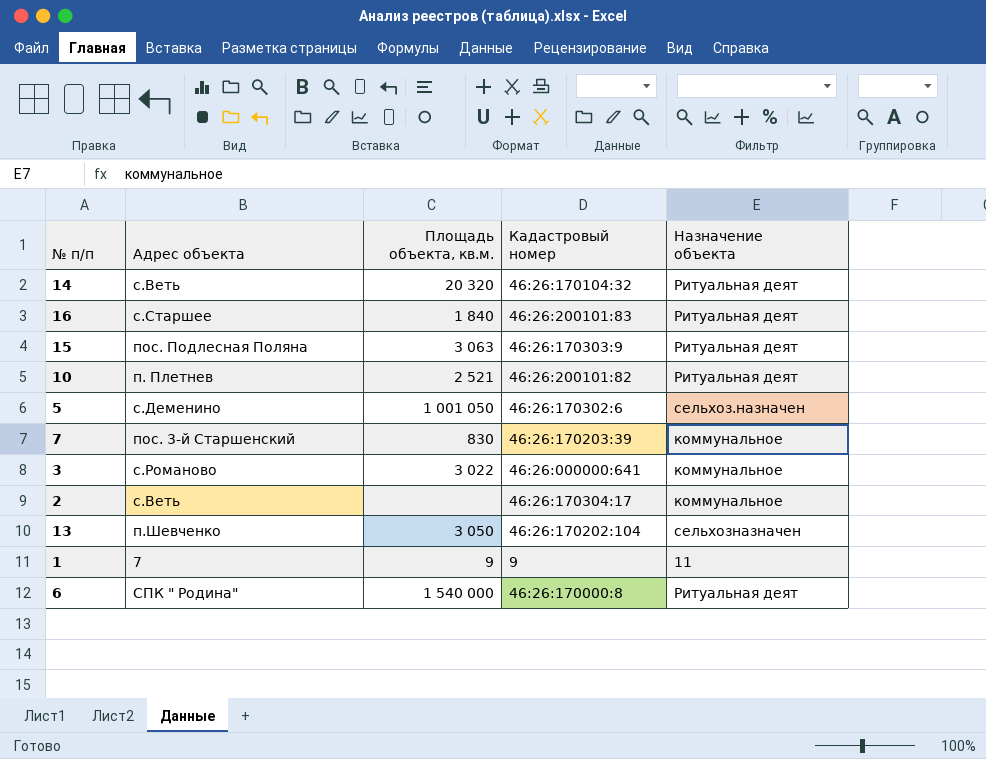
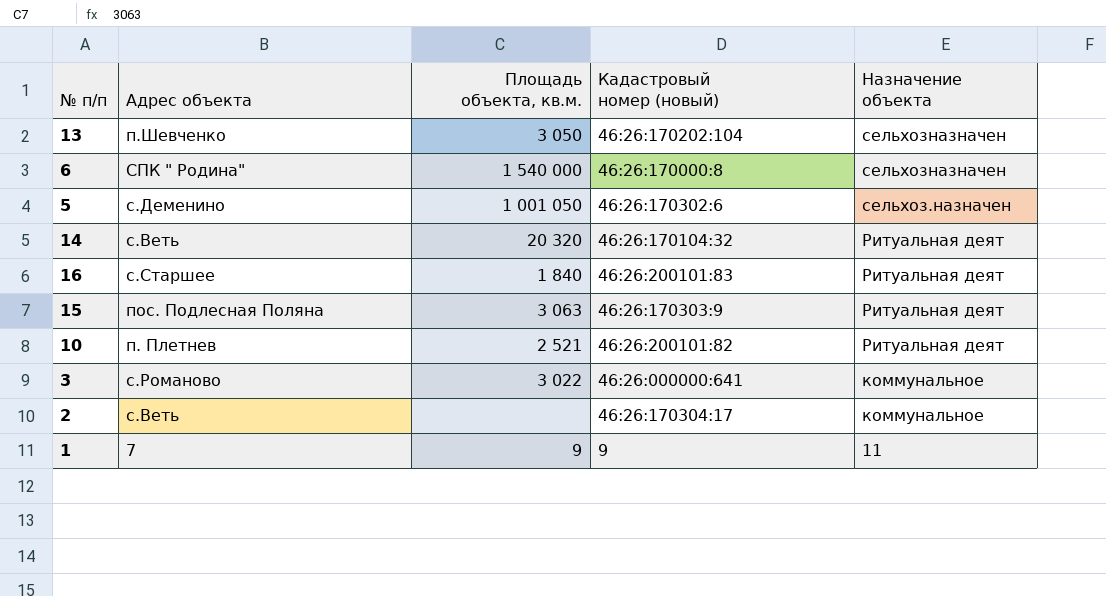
row order: none -> Назначение объекта descending
column name: Кадастровый номер -> Кадастровый номер (новый)
row 7: пос. 3-й Старшенский | 830 | 46:26:170203:39 | коммунальное -> none
6 | Назначение объекта: Ритуальная деят -> сельхозназначен

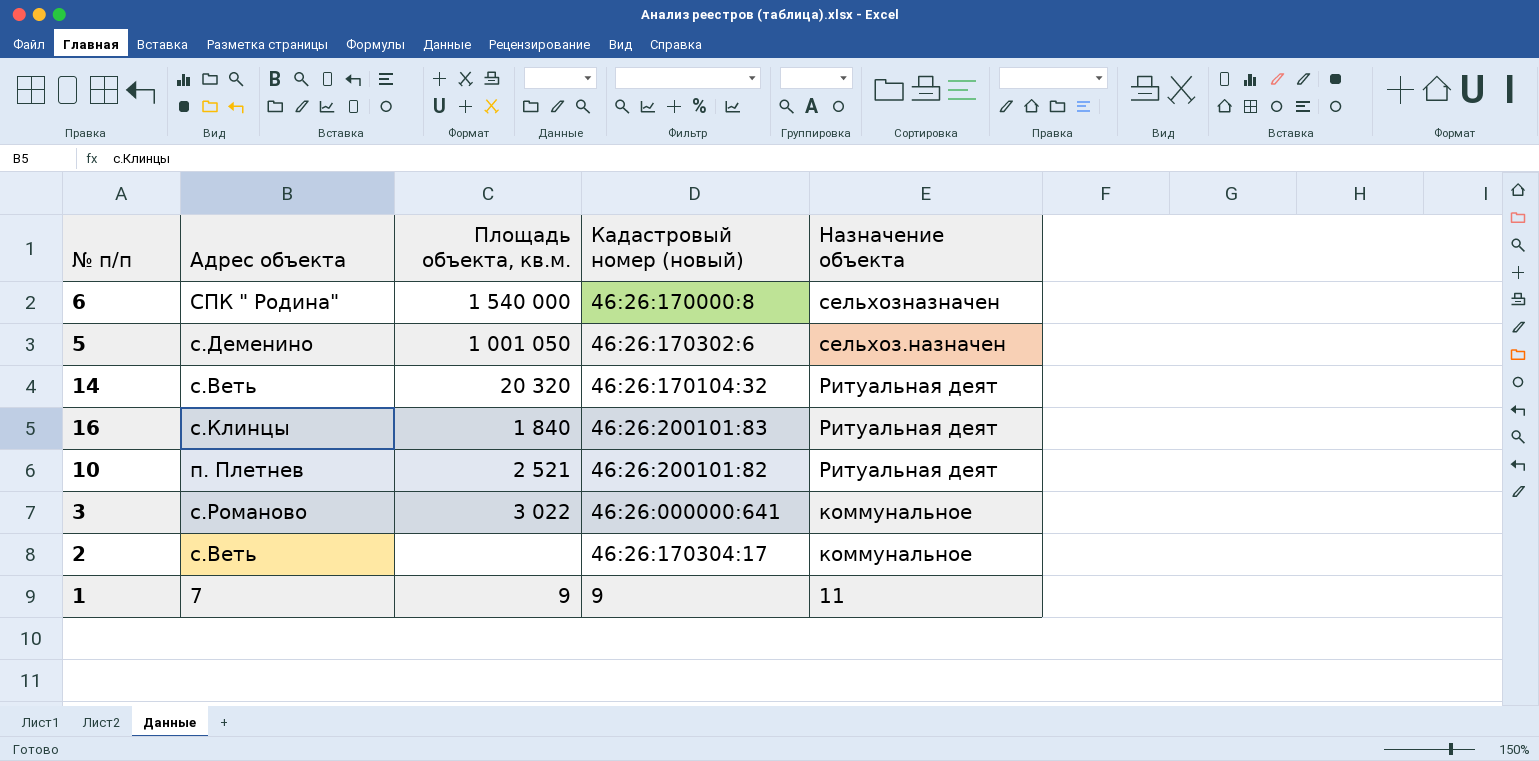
row 13: п.Шевченко | 3 050 | 46:26:170202:104 | сельхозназначен -> none
row 15: пос. Подлесная Поляна | 3 063 | 46:26:170303:9 | Ритуальная деят -> none
16 | Адрес объекта: с.Старшее -> с.Клинцы

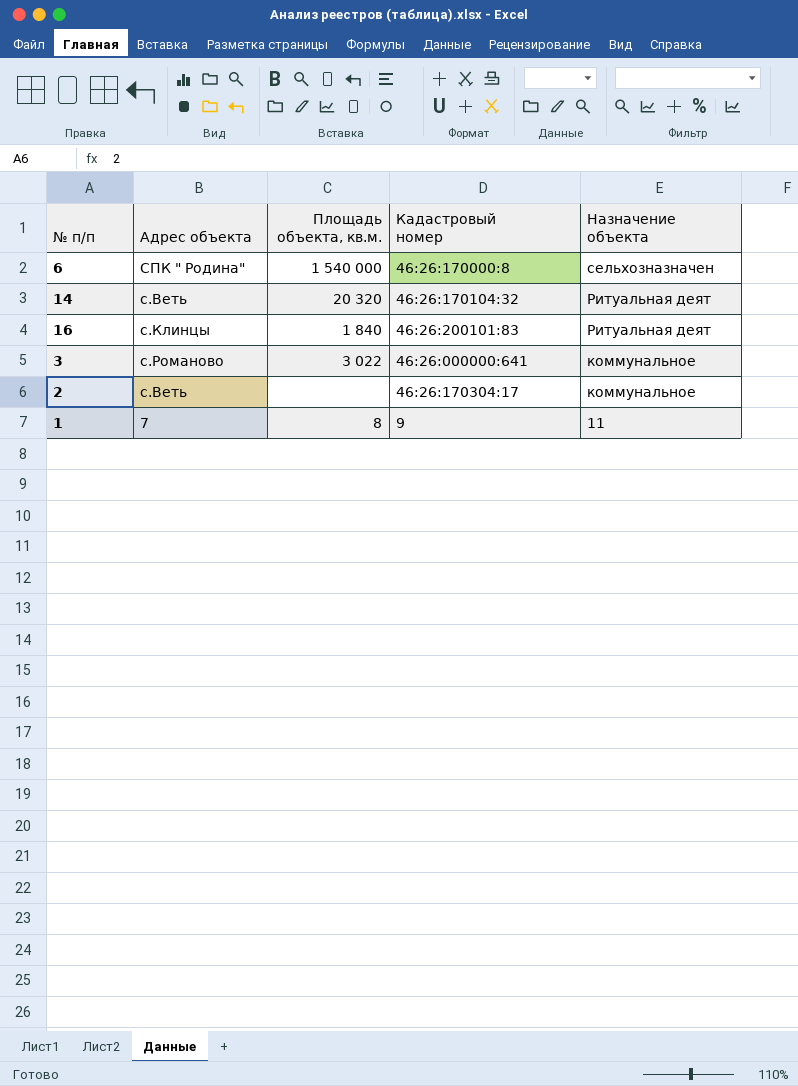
column name: Кадастровый номер (новый) -> Кадастровый номер
row 5: с.Деменино | 1 001 050 | 46:26:170302:6 | сельхоз.назначен -> none
row 10: п. Плетнев | 2 521 | 46:26:200101:82 | Ритуальная деят -> none
1 | Площадь объекта, кв.м.: 9 -> 8

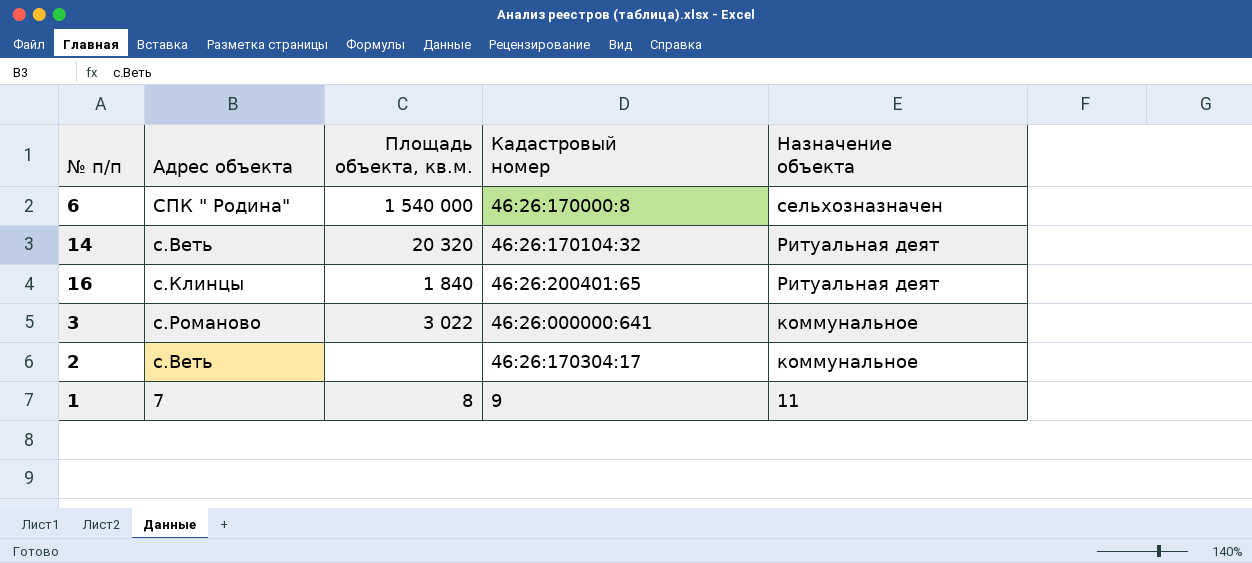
16 | Кадастровый номер: 46:26:200101:83 -> 46:26:200401:65

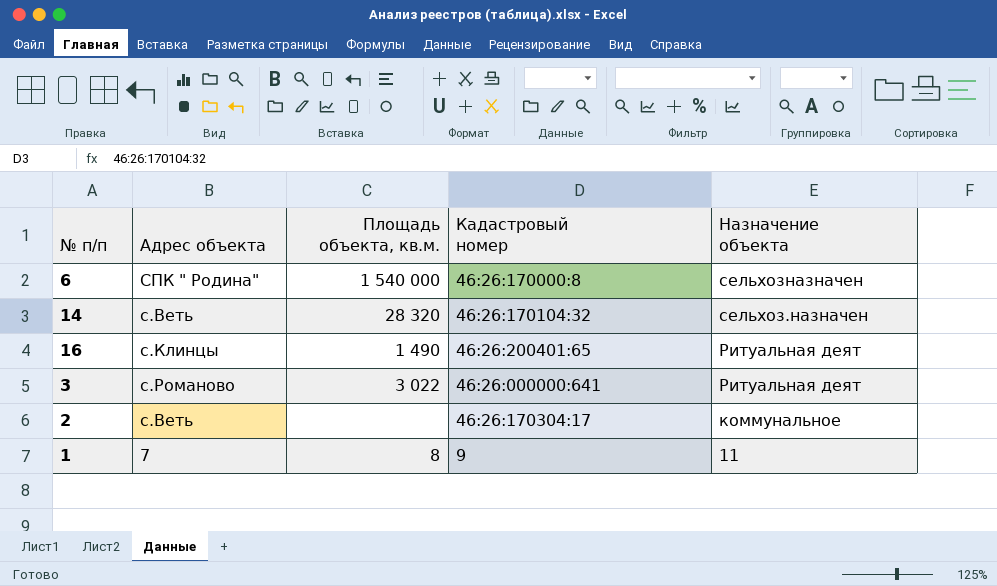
14 | Площадь объекта, кв.м.: 20 320 -> 28 320
14 | Назначение объекта: Ритуальная деят -> сельхоз.назначен
16 | Площадь объекта, кв.м.: 1 840 -> 1 490
3 | Назначение объекта: коммунальное -> Ритуальная деят

